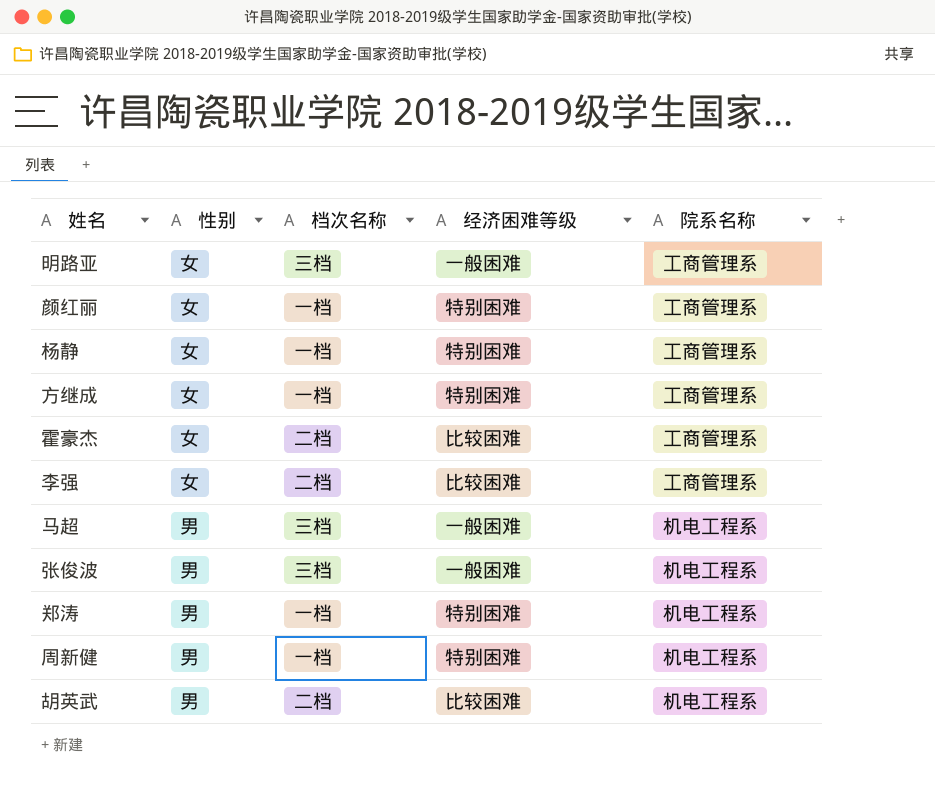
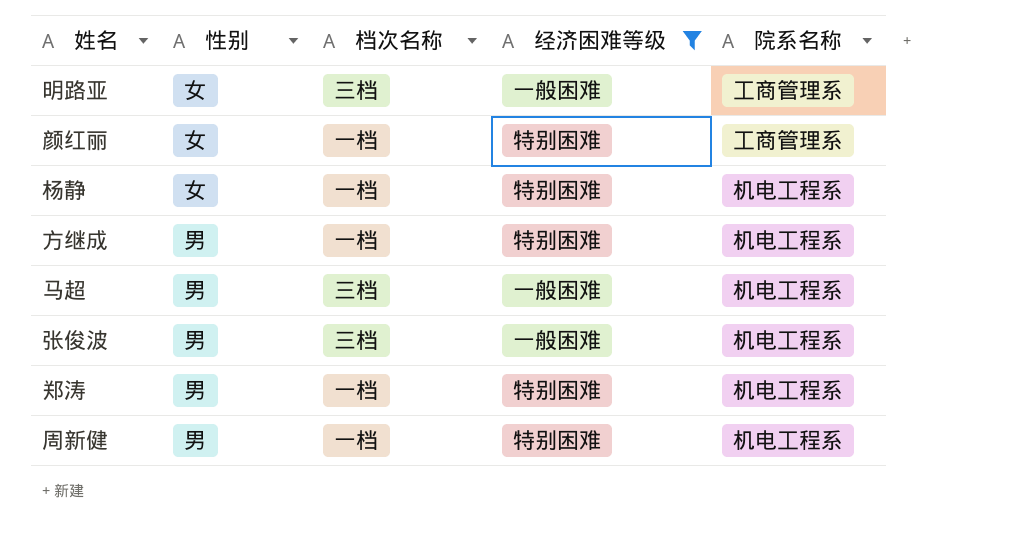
filter: none -> 经济困难等级 != 比较困难
杨静 | 院系名称: 工商管理系 -> 机电工程系
方继成 | 性别: 女 -> 男
方继成 | 院系名称: 工商管理系 -> 机电工程系

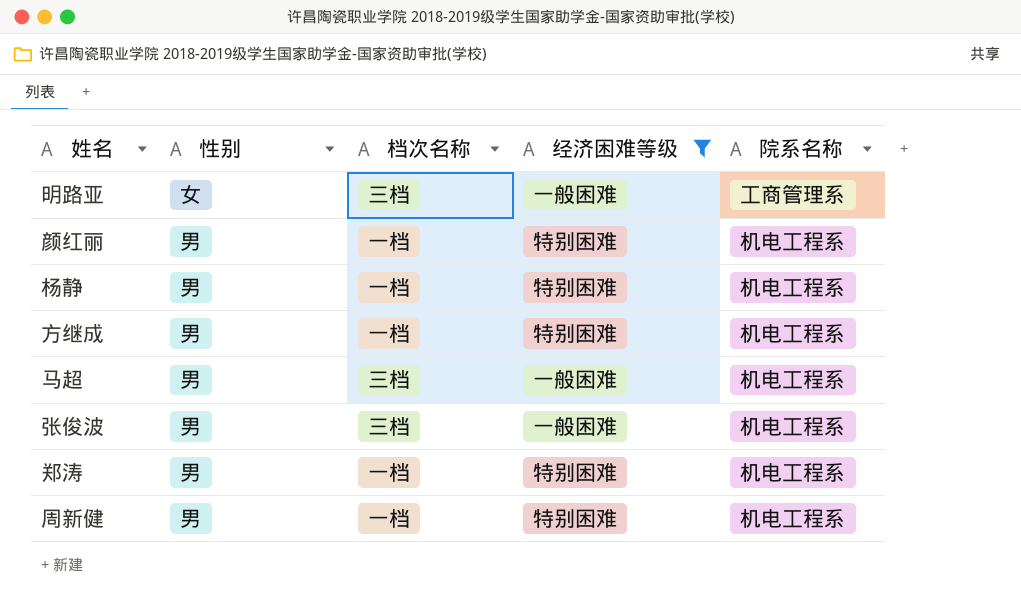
颜红丽 | 性别: 女 -> 男
颜红丽 | 院系名称: 工商管理系 -> 机电工程系
杨静 | 性别: 女 -> 男

